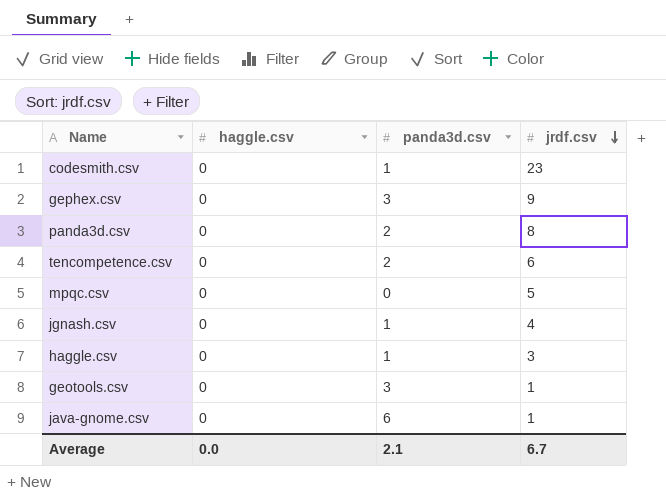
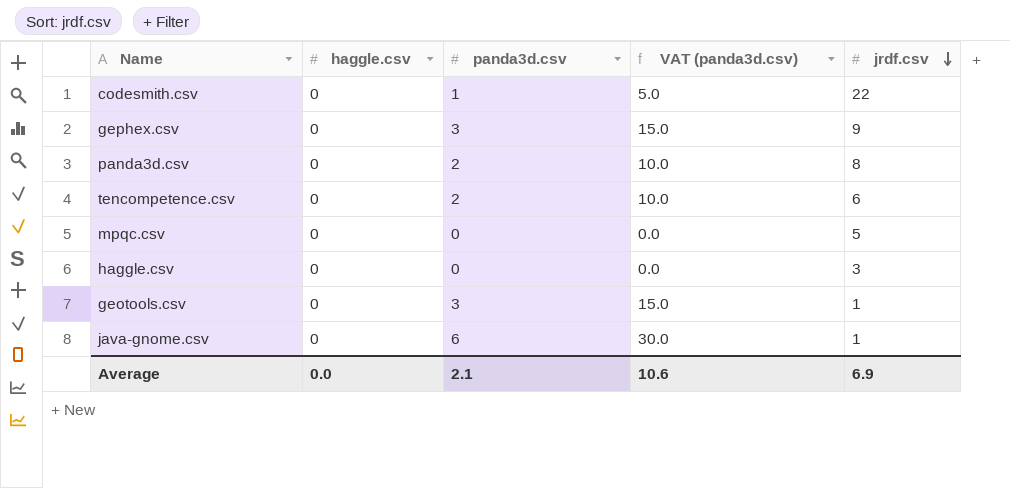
column VAT (panda3d.csv) | formula: none -> [panda3d.csv] * 5
row jgnash.csv: 0 | 1 | 4 -> none
codesmith.csv | jrdf.csv: 23 -> 22
haggle.csv | panda3d.csv: 1 -> 0
Average | jrdf.csv: 6.7 -> 6.9

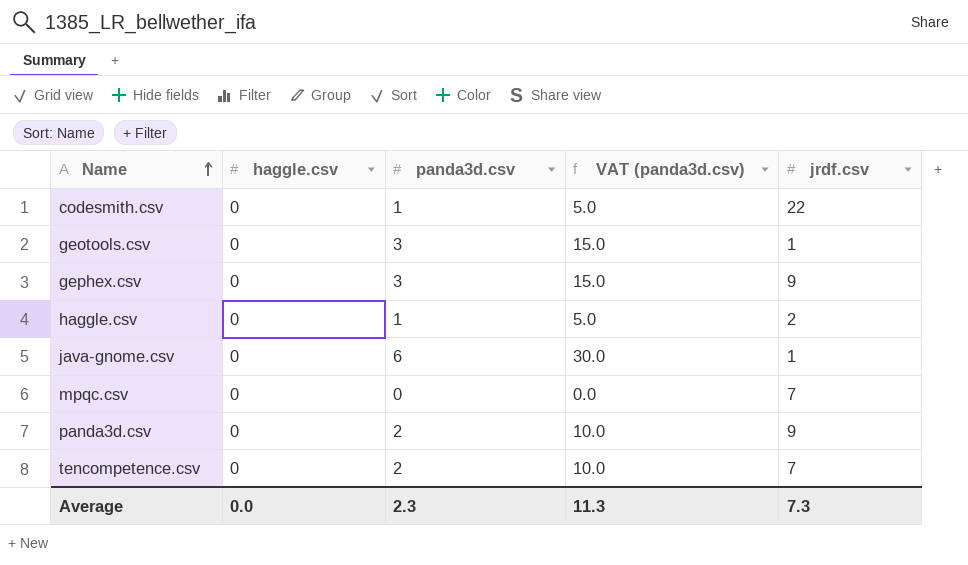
row order: jrdf.csv descending -> Name ascending
haggle.csv | panda3d.csv: 0 -> 1
haggle.csv | VAT (panda3d.csv): 0.0 -> 5.0
haggle.csv | jrdf.csv: 3 -> 2
mpqc.csv | jrdf.csv: 5 -> 7
panda3d.csv | jrdf.csv: 8 -> 9
tencompetence.csv | jrdf.csv: 6 -> 7
Average | panda3d.csv: 2.1 -> 2.3
Average | VAT (panda3d.csv): 10.6 -> 11.3
Average | jrdf.csv: 6.9 -> 7.3

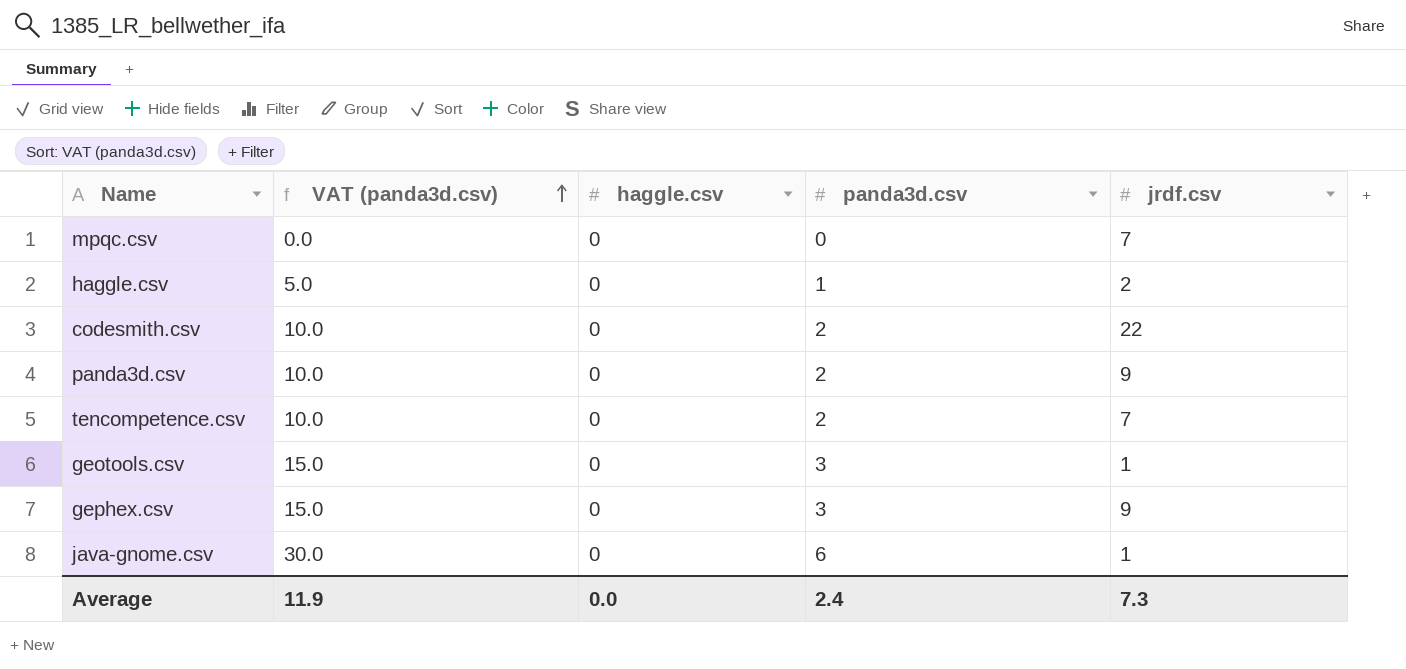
row order: Name ascending -> VAT (panda3d.csv) ascending
column VAT (panda3d.csv) | position: 4 -> 2
codesmith.csv | VAT (panda3d.csv): 5.0 -> 10.0
codesmith.csv | panda3d.csv: 1 -> 2
Average | VAT (panda3d.csv): 11.3 -> 11.9
Average | panda3d.csv: 2.3 -> 2.4

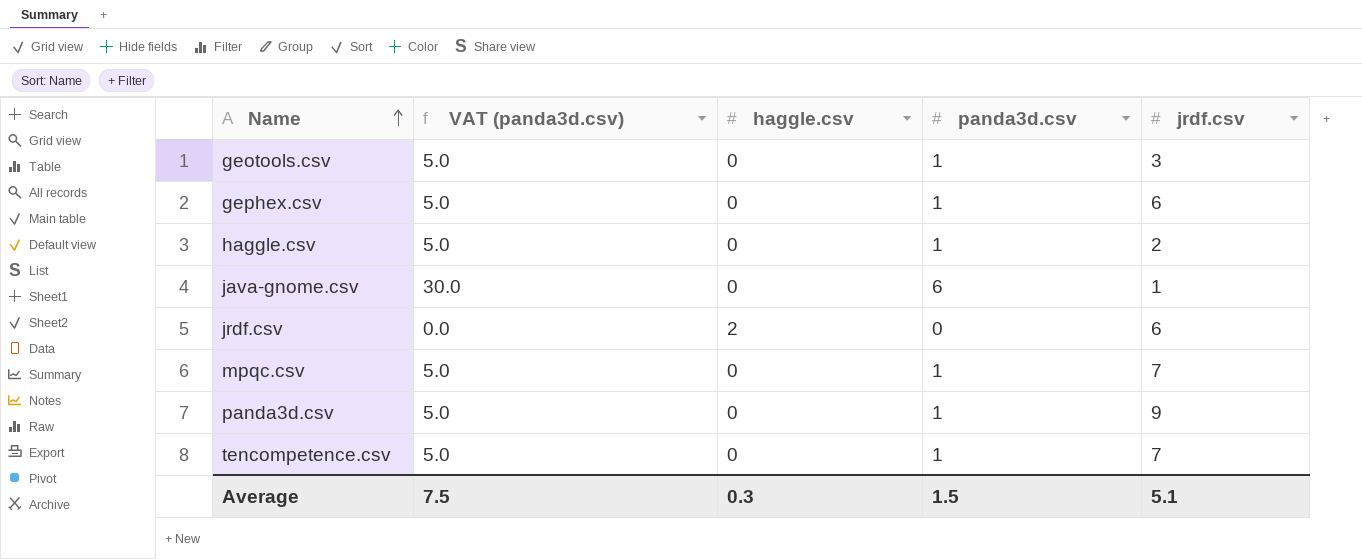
row order: VAT (panda3d.csv) ascending -> Name ascending
row codesmith.csv: 10.0 | 0 | 2 | 22 -> none
geotools.csv | VAT (panda3d.csv): 15.0 -> 5.0
geotools.csv | panda3d.csv: 3 -> 1
geotools.csv | jrdf.csv: 1 -> 3
gephex.csv | VAT (panda3d.csv): 15.0 -> 5.0
gephex.csv | panda3d.csv: 3 -> 1
gephex.csv | jrdf.csv: 9 -> 6
row jrdf.csv: none -> 0.0 | 2 | 0 | 6
mpqc.csv | VAT (panda3d.csv): 0.0 -> 5.0
mpqc.csv | panda3d.csv: 0 -> 1
panda3d.csv | VAT (panda3d.csv): 10.0 -> 5.0
panda3d.csv | panda3d.csv: 2 -> 1
tencompetence.csv | VAT (panda3d.csv): 10.0 -> 5.0
tencompetence.csv | panda3d.csv: 2 -> 1
Average | VAT (panda3d.csv): 11.9 -> 7.5
Average | haggle.csv: 0.0 -> 0.3
Average | panda3d.csv: 2.4 -> 1.5
Average | jrdf.csv: 7.3 -> 5.1

